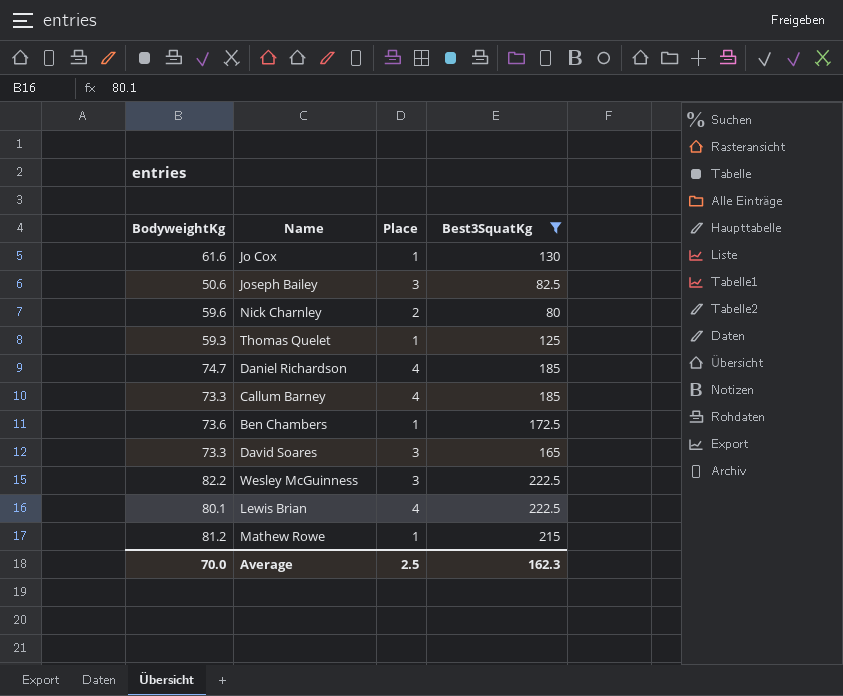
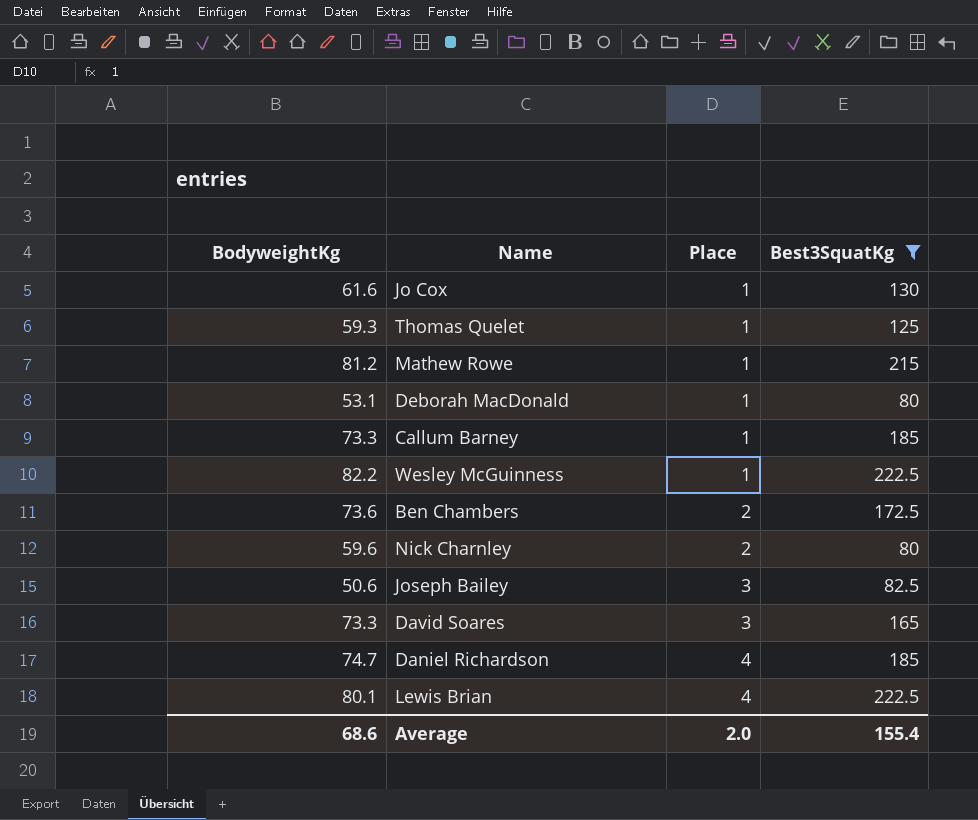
row order: none -> Place ascending
row Deborah MacDonald: none -> 53.1 | 1 | 80
Callum Barney | Place: 4 -> 1
Wesley McGuinness | Place: 3 -> 1
Ben Chambers | Place: 1 -> 2
Average | BodyweightKg: 70.0 -> 68.6
Average | Place: 2.5 -> 2.0
Average | Best3SquatKg: 162.3 -> 155.4

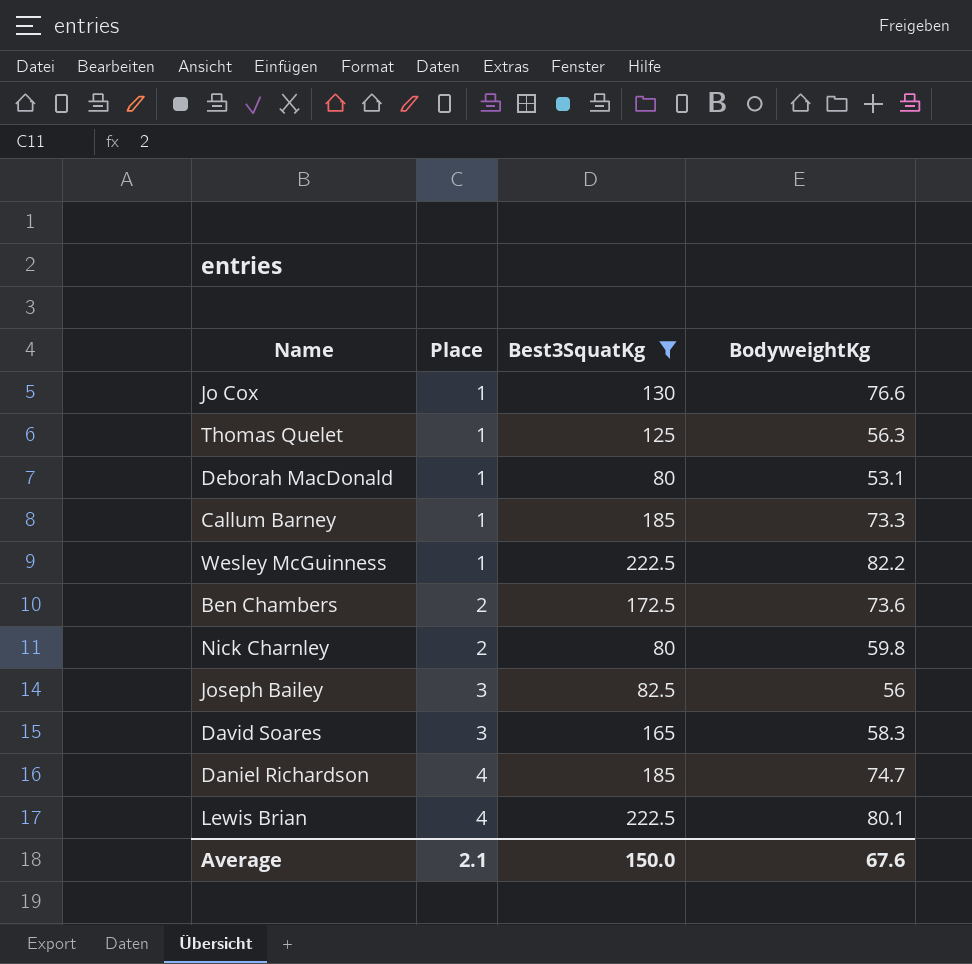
column BodyweightKg | position: 1 -> 4
row Mathew Rowe: 81.2 | 1 | 215 -> none
Jo Cox | BodyweightKg: 61.6 -> 76.6
Thomas Quelet | BodyweightKg: 59.3 -> 56.3
Nick Charnley | BodyweightKg: 59.6 -> 59.8
Joseph Bailey | BodyweightKg: 50.6 -> 56
David Soares | BodyweightKg: 73.3 -> 58.3
Average | Place: 2.0 -> 2.1
Average | Best3SquatKg: 155.4 -> 150.0
Average | BodyweightKg: 68.6 -> 67.6

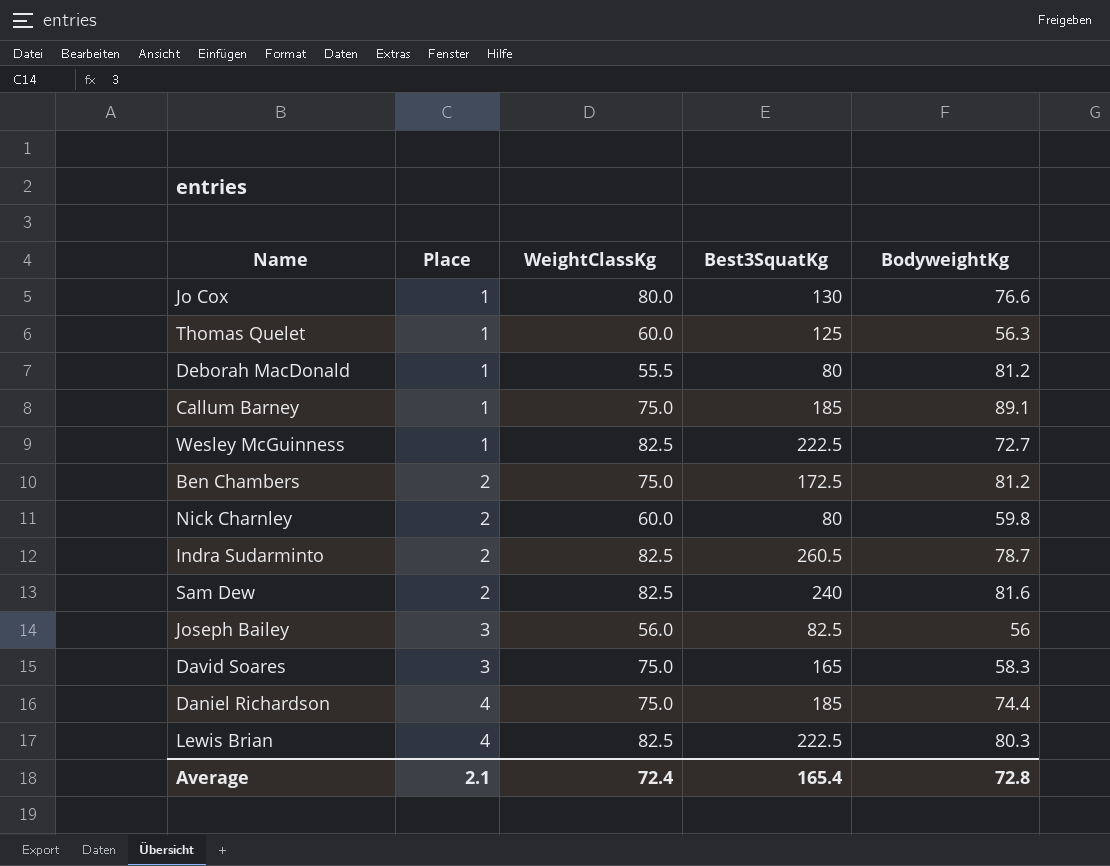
filter: Best3SquatKg <= 222.5 -> none
column WeightClassKg | position: none -> 3
Deborah MacDonald | BodyweightKg: 53.1 -> 81.2
Callum Barney | BodyweightKg: 73.3 -> 89.1
Wesley McGuinness | BodyweightKg: 82.2 -> 72.7
Ben Chambers | BodyweightKg: 73.6 -> 81.2
Daniel Richardson | BodyweightKg: 74.7 -> 74.4
Lewis Brian | BodyweightKg: 80.1 -> 80.3
Average | Best3SquatKg: 150.0 -> 165.4
Average | BodyweightKg: 67.6 -> 72.8

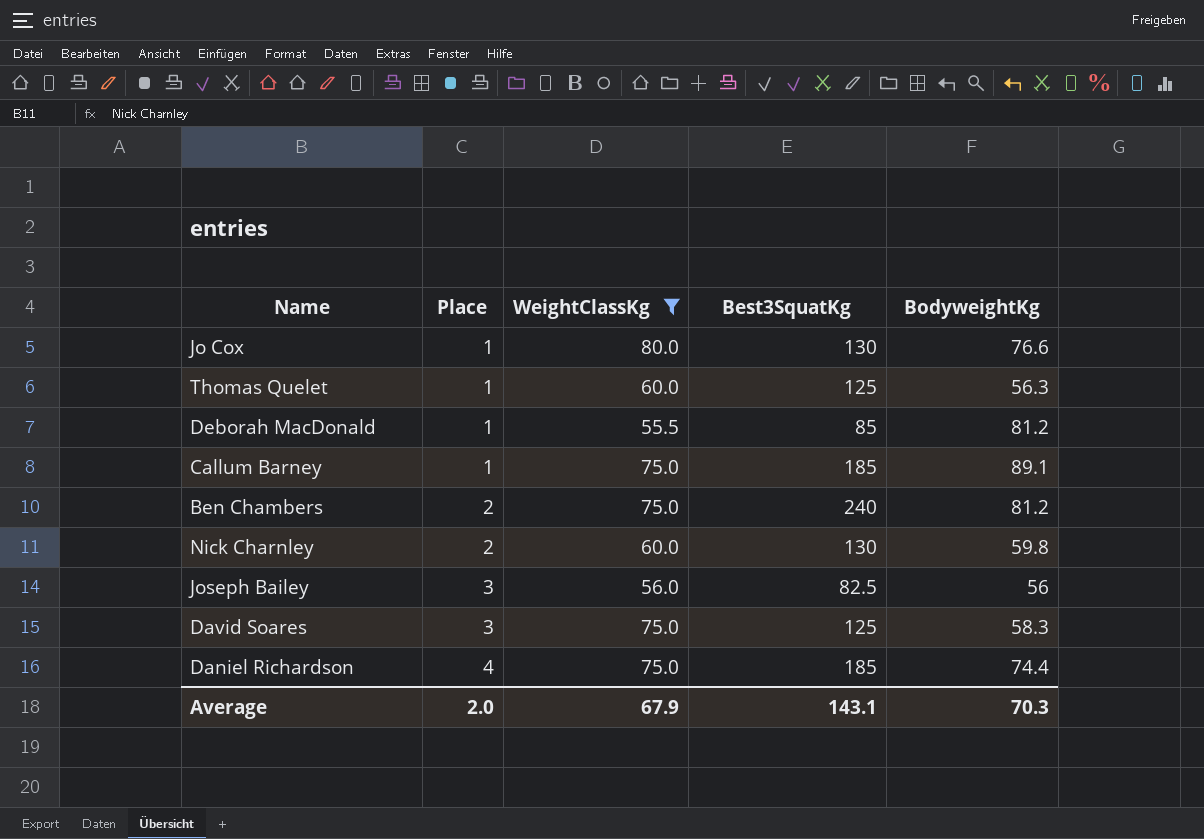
filter: none -> WeightClassKg != 82.5
Deborah MacDonald | Best3SquatKg: 80 -> 85
Ben Chambers | Best3SquatKg: 172.5 -> 240
Nick Charnley | Best3SquatKg: 80 -> 130
David Soares | Best3SquatKg: 165 -> 125
Average | Place: 2.1 -> 2.0
Average | WeightClassKg: 72.4 -> 67.9
Average | Best3SquatKg: 165.4 -> 143.1
Average | BodyweightKg: 72.8 -> 70.3

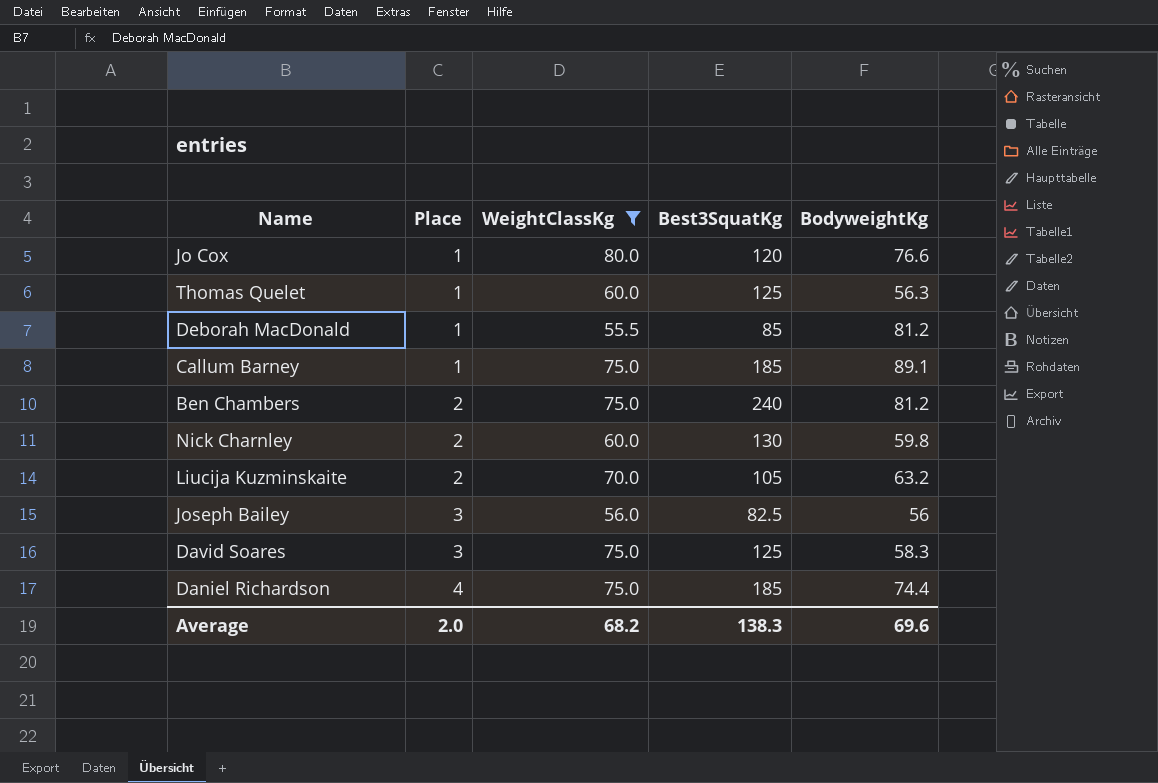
Jo Cox | Best3SquatKg: 130 -> 120
row Liucija Kuzminskaite: none -> 2 | 70.0 | 105 | 63.2
Average | WeightClassKg: 67.9 -> 68.2
Average | Best3SquatKg: 143.1 -> 138.3
Average | BodyweightKg: 70.3 -> 69.6

